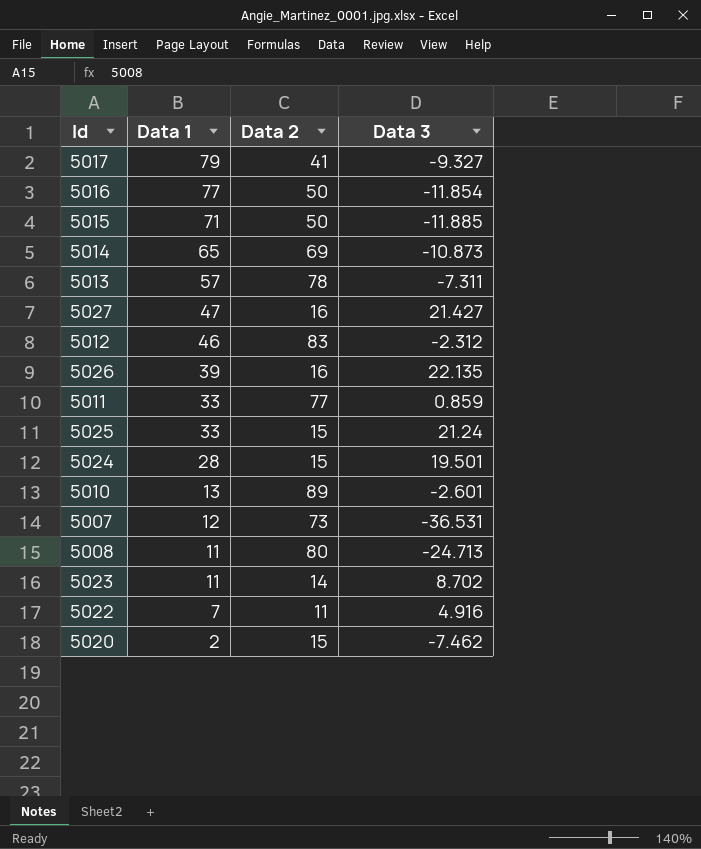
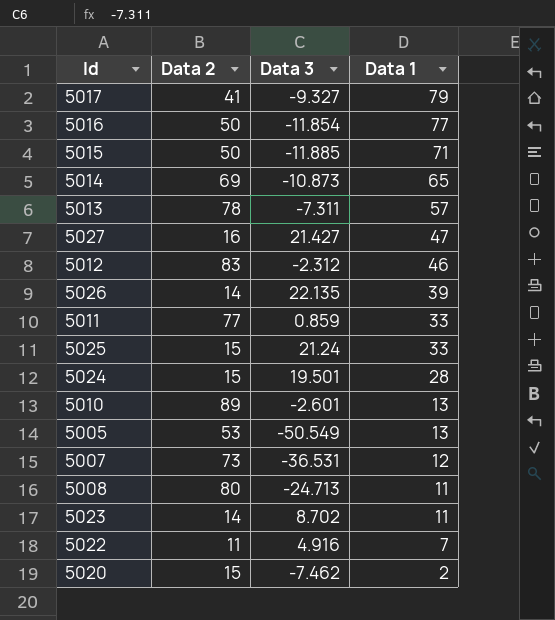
column Data 1 | position: 2 -> 4
5026 | Data 2: 16 -> 14
row 5005: none -> 53 | -50.549 | 13

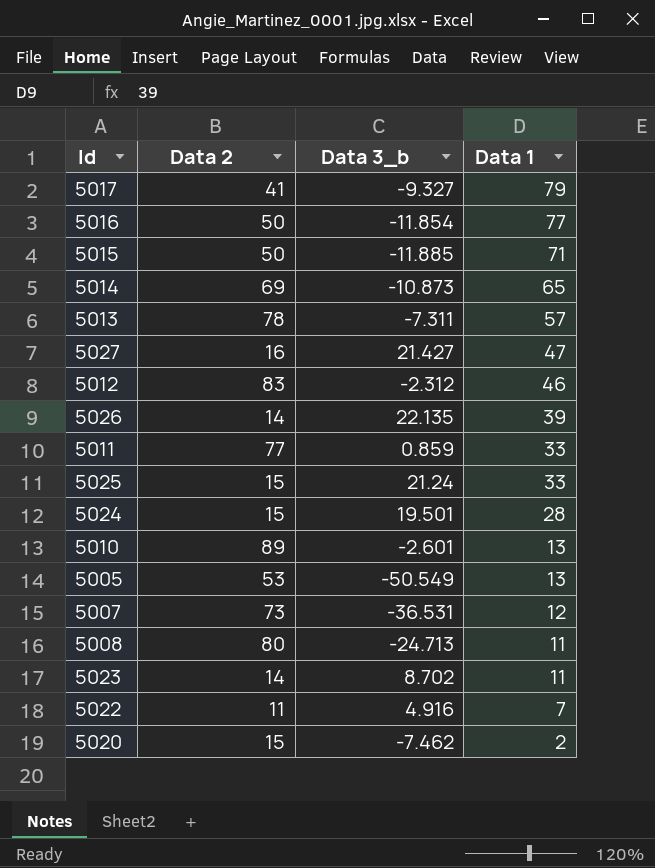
column name: Data 3 -> Data 3_b

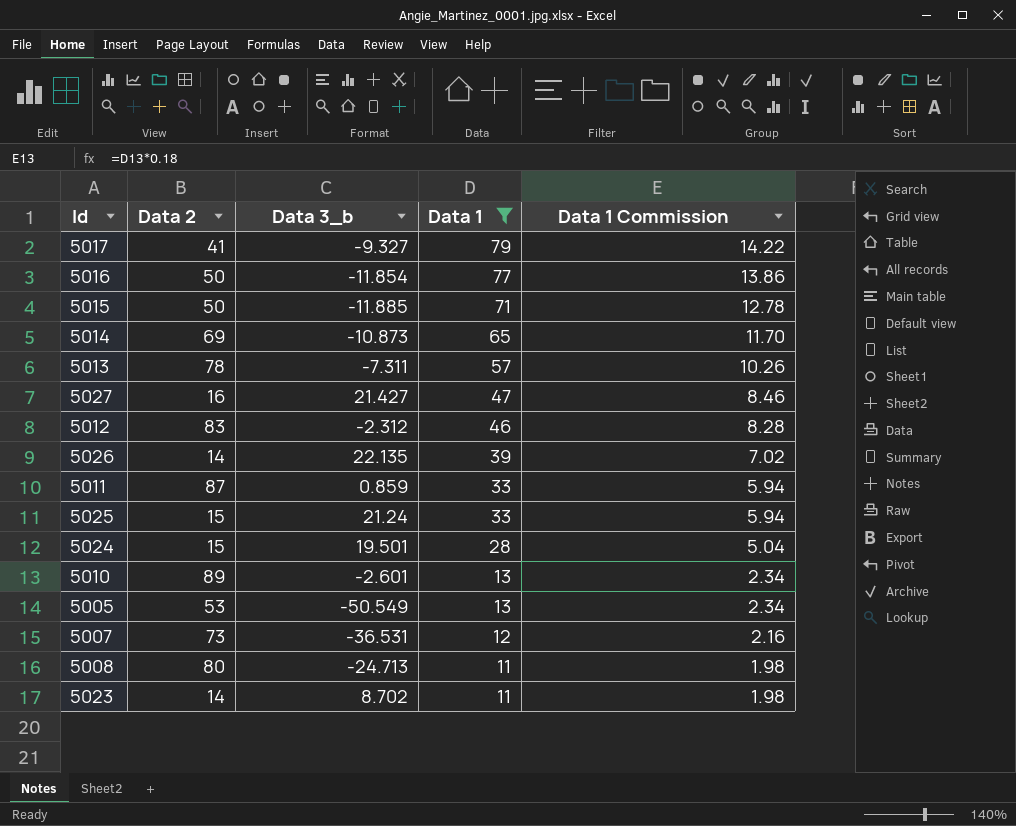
filter: none -> Data 1 >= 11
column Data 1 Commission | formula: none -> [Data 1] * 0.18
5011 | Data 2: 77 -> 87

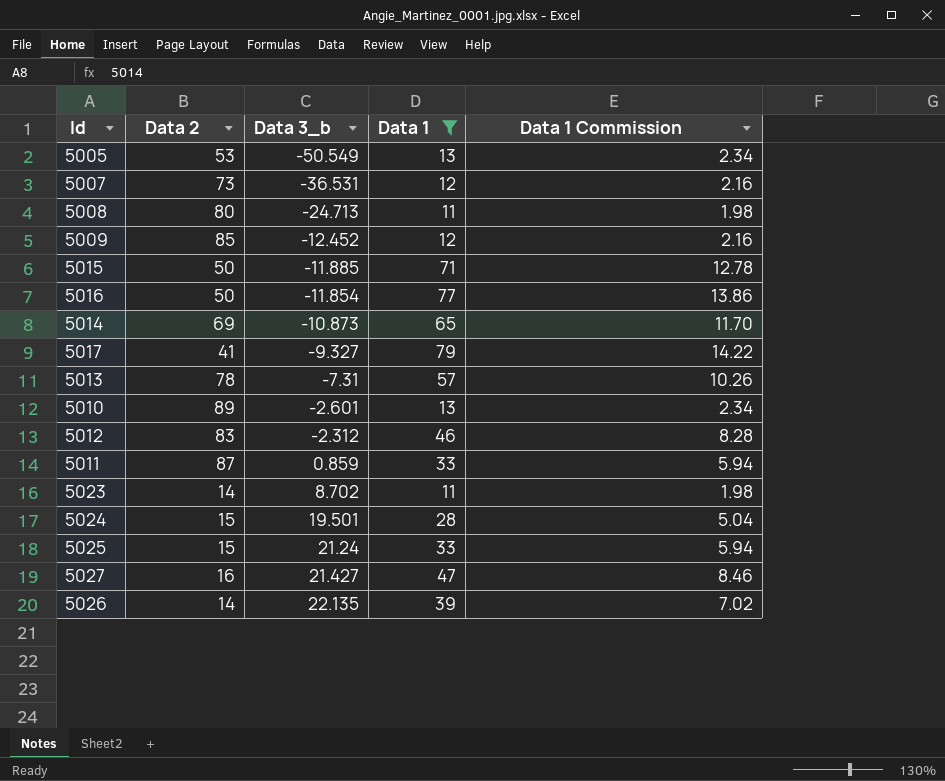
row order: Data 1 descending -> Data 3_b ascending
row 5009: none -> 85 | -12.452 | 12 | 2.16
5013 | Data 3_b: -7.311 -> -7.31

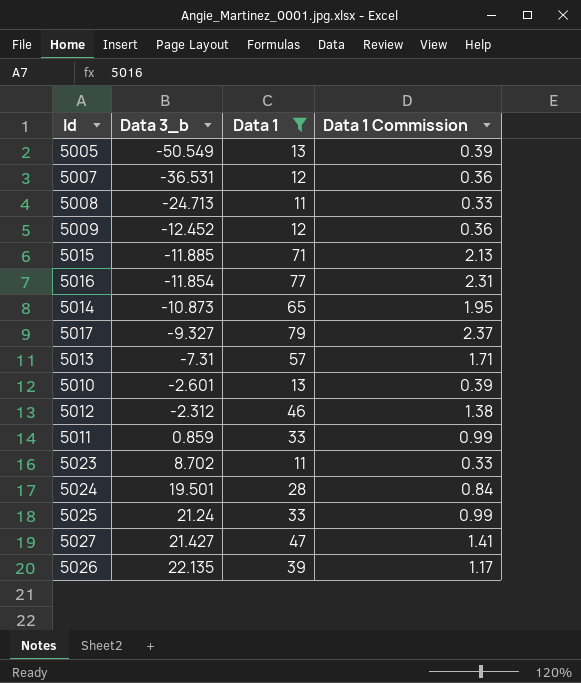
column Data 2 | position: 2 -> none
column Data 1 Commission | formula: [Data 1] * 0.18 -> [Data 1] * 0.03

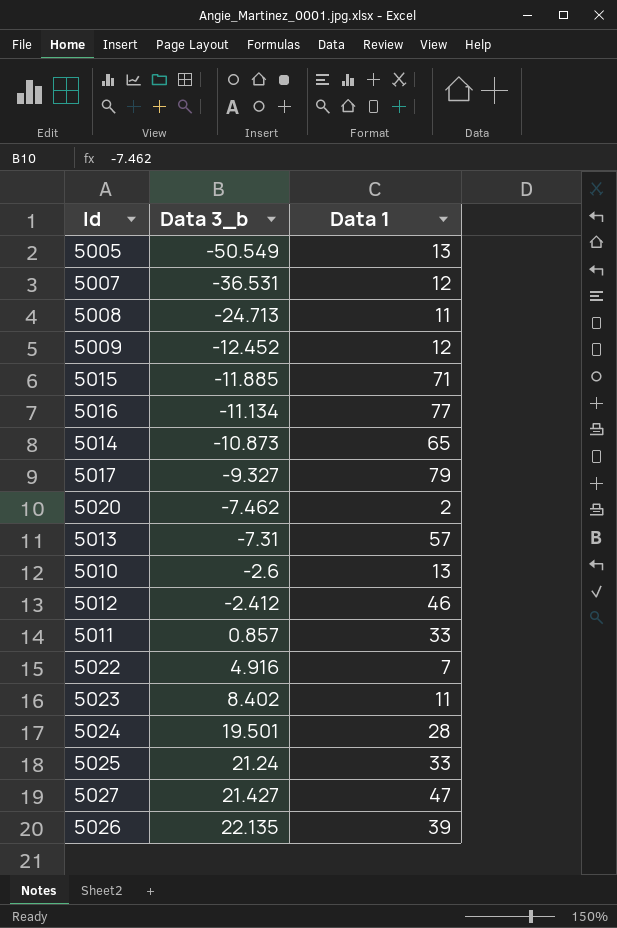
filter: Data 1 >= 11 -> none
column Data 1 Commission | formula: [Data 1] * 0.03 -> none
5016 | Data 3_b: -11.854 -> -11.134
5010 | Data 3_b: -2.601 -> -2.6
5012 | Data 3_b: -2.312 -> -2.412
5011 | Data 3_b: 0.859 -> 0.857
5023 | Data 3_b: 8.702 -> 8.402

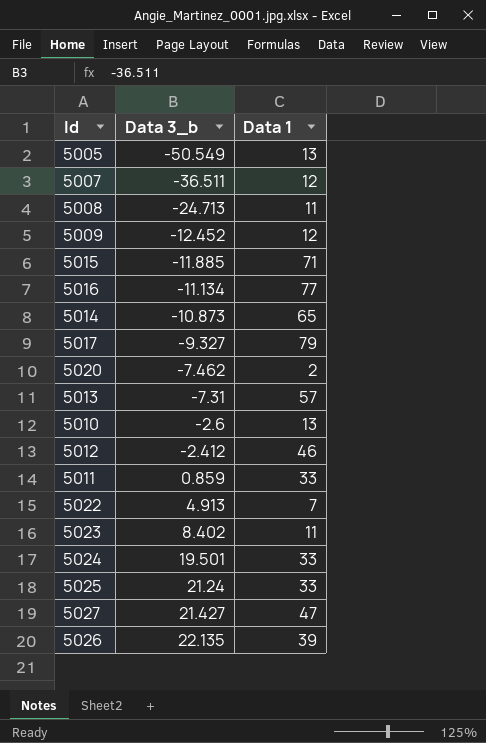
5007 | Data 3_b: -36.531 -> -36.511
5011 | Data 3_b: 0.857 -> 0.859
5022 | Data 3_b: 4.916 -> 4.913
5024 | Data 1: 28 -> 33

